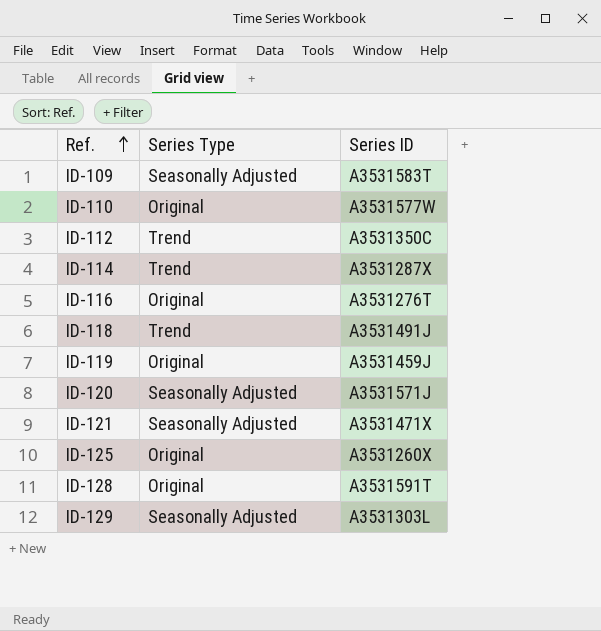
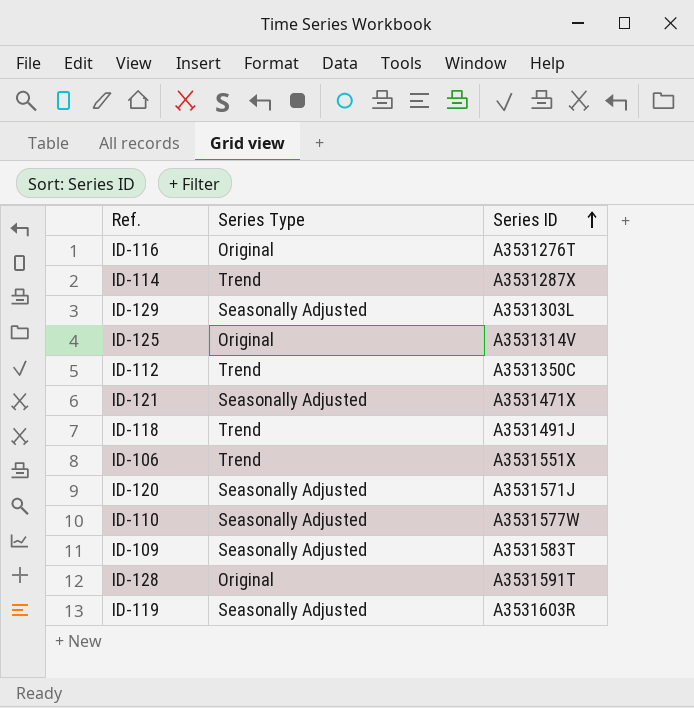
row order: Ref. ascending -> Series ID ascending
ID-125 | Series ID: A3531260X -> A3531314V
row ID-106: none -> Trend | A3531551X
ID-110 | Series Type: Original -> Seasonally Adjusted
ID-119 | Series Type: Original -> Seasonally Adjusted
ID-119 | Series ID: A3531459J -> A3531603R

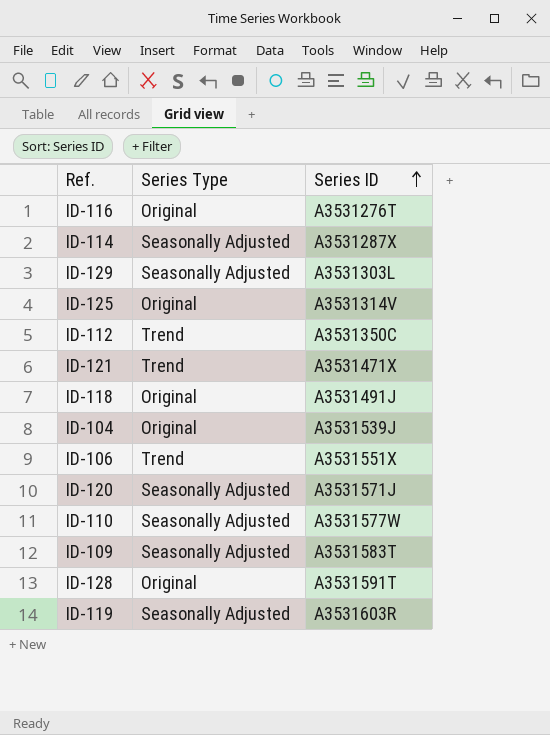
ID-114 | Series Type: Trend -> Seasonally Adjusted
ID-121 | Series Type: Seasonally Adjusted -> Trend
ID-118 | Series Type: Trend -> Original
row ID-104: none -> Original | A3531539J

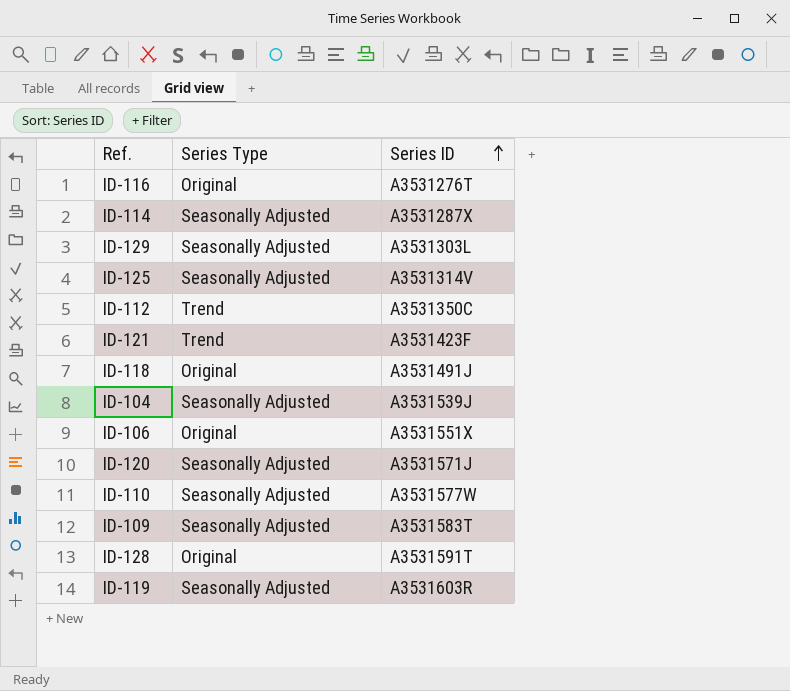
ID-125 | Series Type: Original -> Seasonally Adjusted
ID-121 | Series ID: A3531471X -> A3531423F
ID-104 | Series Type: Original -> Seasonally Adjusted
ID-106 | Series Type: Trend -> Original

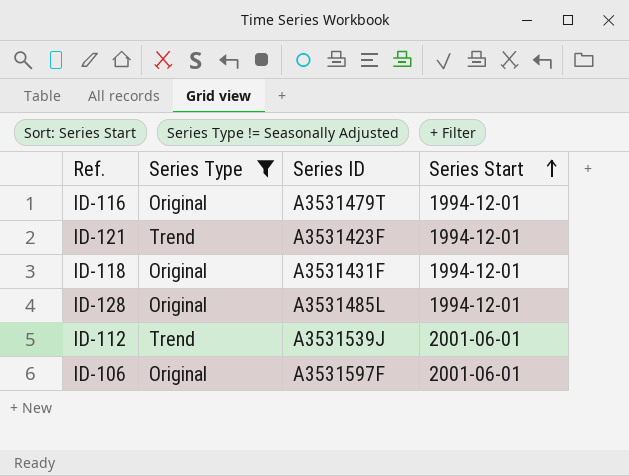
filter: none -> Series Type != Seasonally Adjusted
row order: Series ID ascending -> Series Start ascending
column Series Start | position: none -> 4
ID-116 | Series ID: A3531276T -> A3531479T
ID-118 | Series ID: A3531491J -> A3531431F
ID-128 | Series ID: A3531591T -> A3531485L
ID-112 | Series ID: A3531350C -> A3531539J
ID-106 | Series ID: A3531551X -> A3531597F

